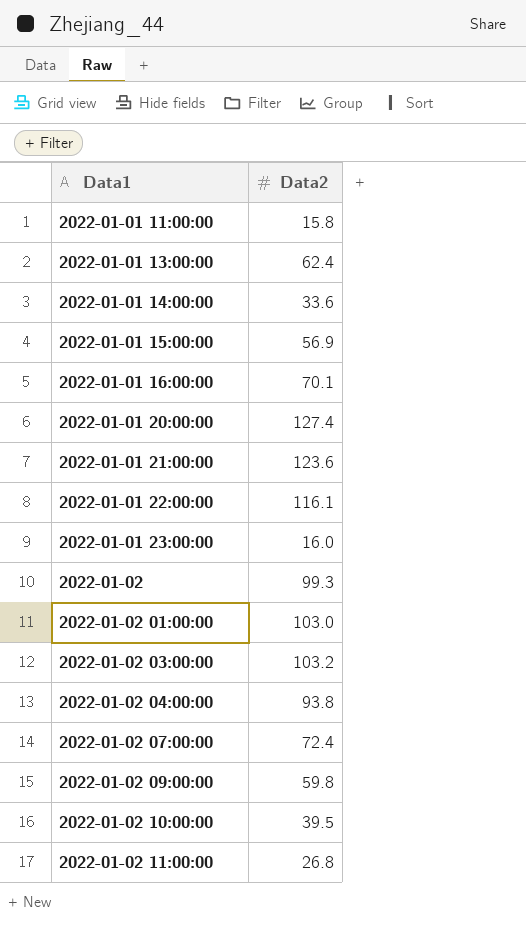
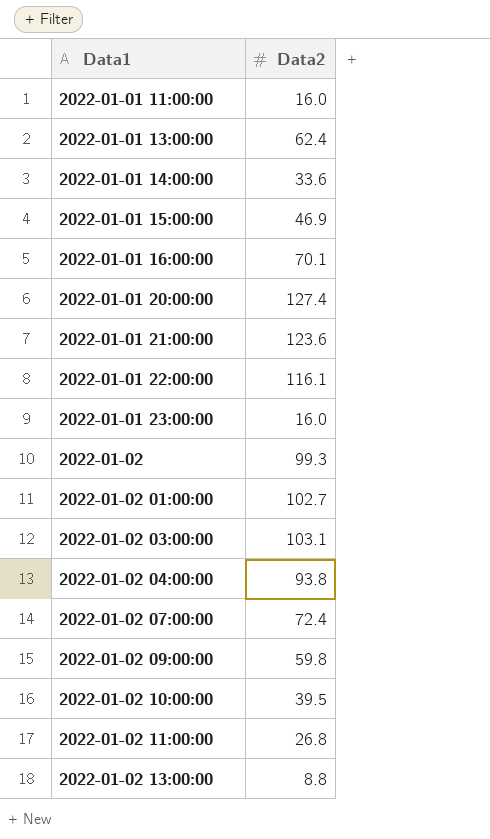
2022-01-01 11:00:00 | Data2: 15.8 -> 16.0
2022-01-01 15:00:00 | Data2: 56.9 -> 46.9
2022-01-02 01:00:00 | Data2: 103.0 -> 102.7
2022-01-02 03:00:00 | Data2: 103.2 -> 103.1
row 2022-01-02 13:00:00: none -> 8.8

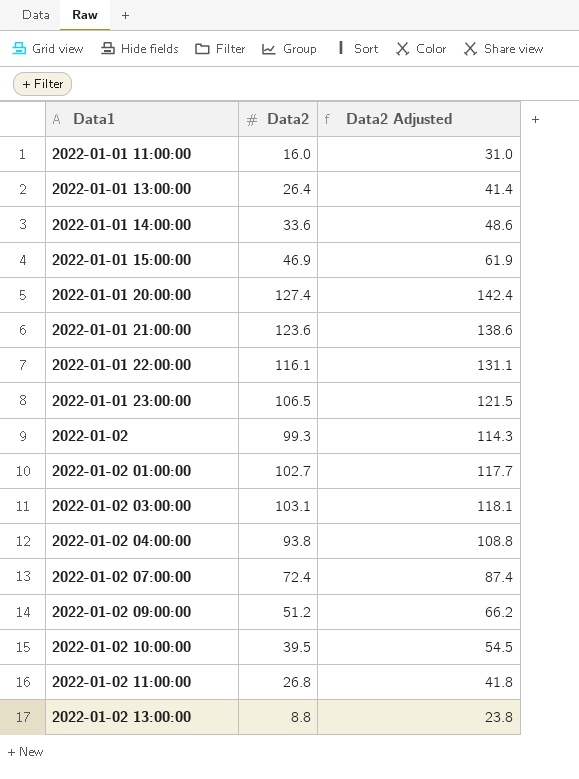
column Data2 Adjusted | formula: none -> [Data2] + 15
row 2022-01-01 16:00:00: 70.1 -> none
2022-01-01 13:00:00 | Data2: 62.4 -> 26.4
2022-01-01 23:00:00 | Data2: 16.0 -> 106.5
2022-01-02 09:00:00 | Data2: 59.8 -> 51.2

